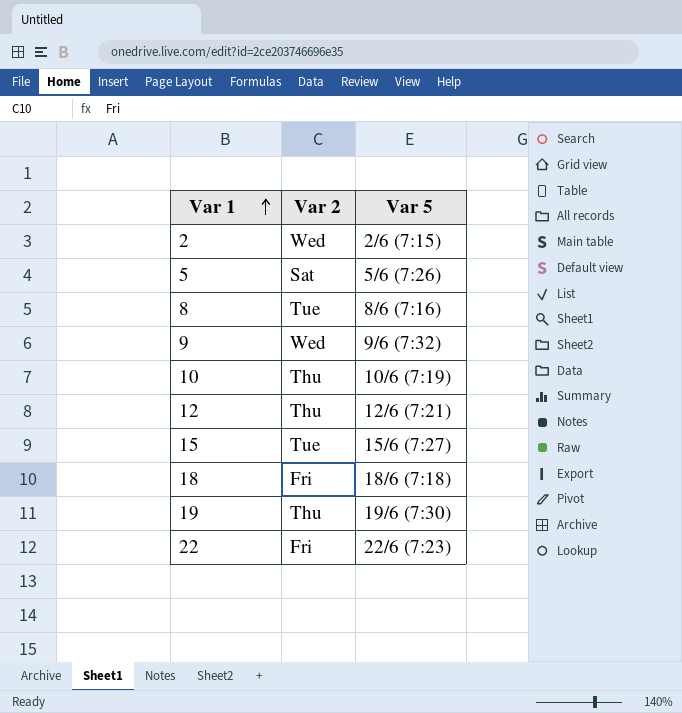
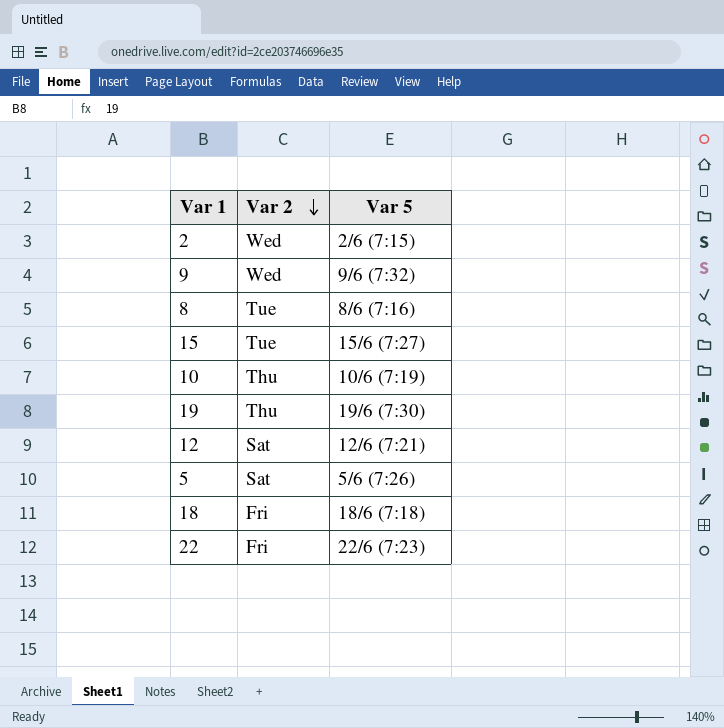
row order: Var 1 ascending -> Var 2 descending
12 | Var 2: Thu -> Sat

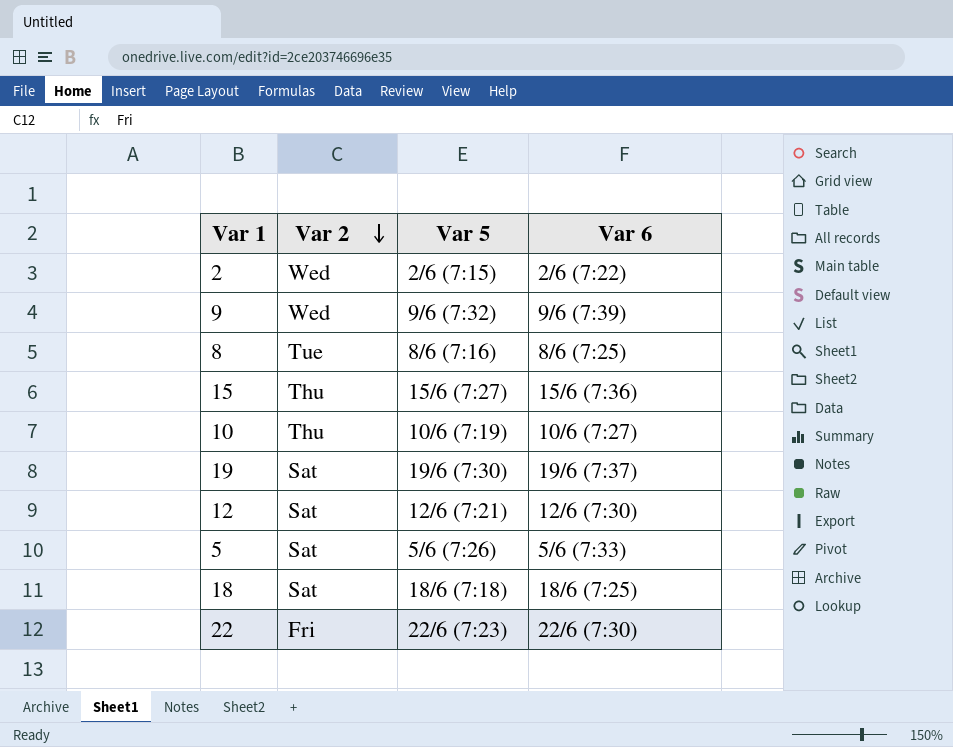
column Var 6 | position: none -> 4
15 | Var 2: Tue -> Thu
19 | Var 2: Thu -> Sat
18 | Var 2: Fri -> Sat

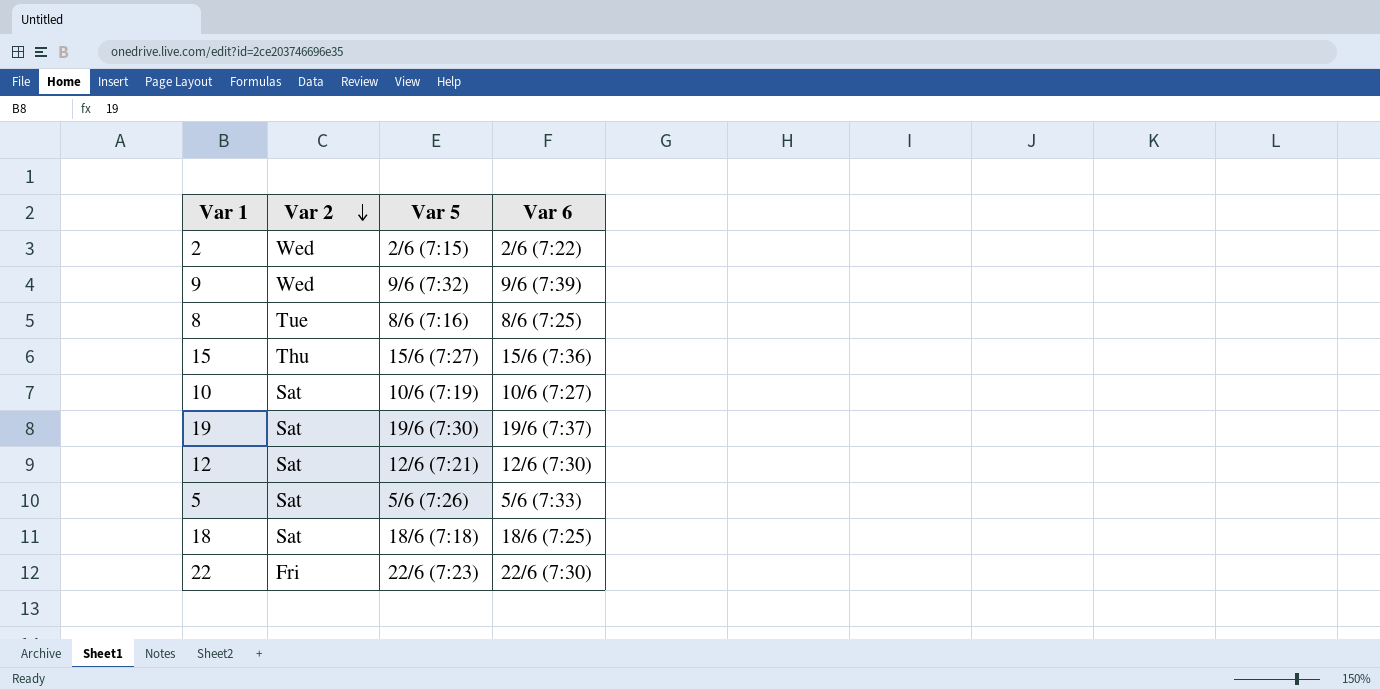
10 | Var 2: Thu -> Sat

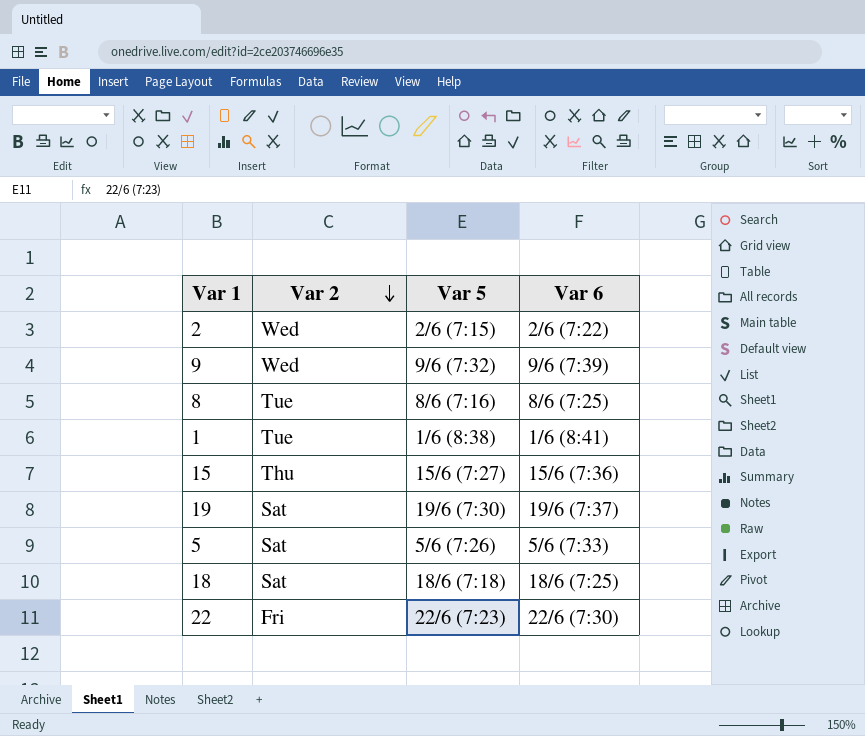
row 10: Sat | 10/6 (7:19) | 10/6 (7:27) -> none
row 12: Sat | 12/6 (7:21) | 12/6 (7:30) -> none
row 1: none -> Tue | 1/6 (8:38) | 1/6 (8:41)

